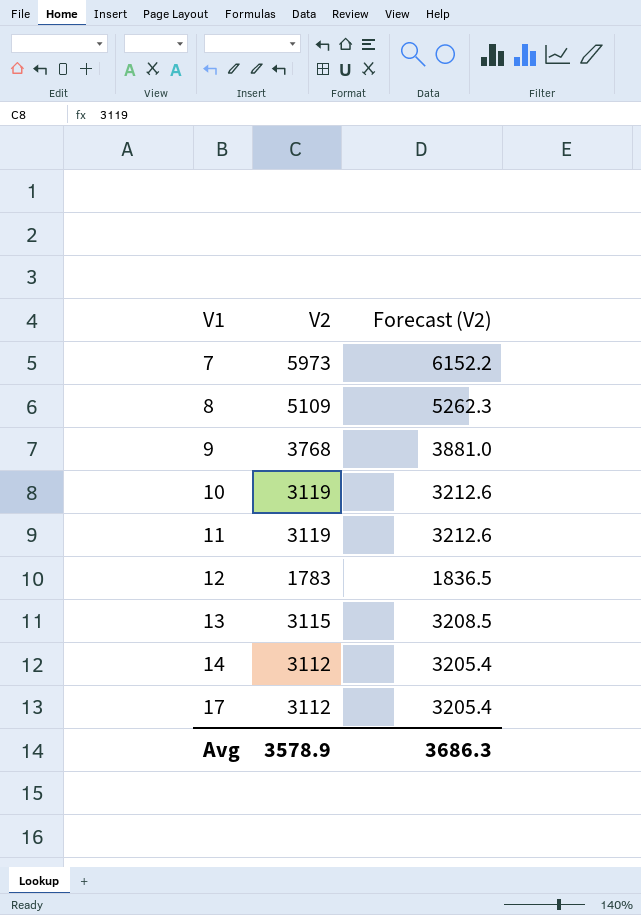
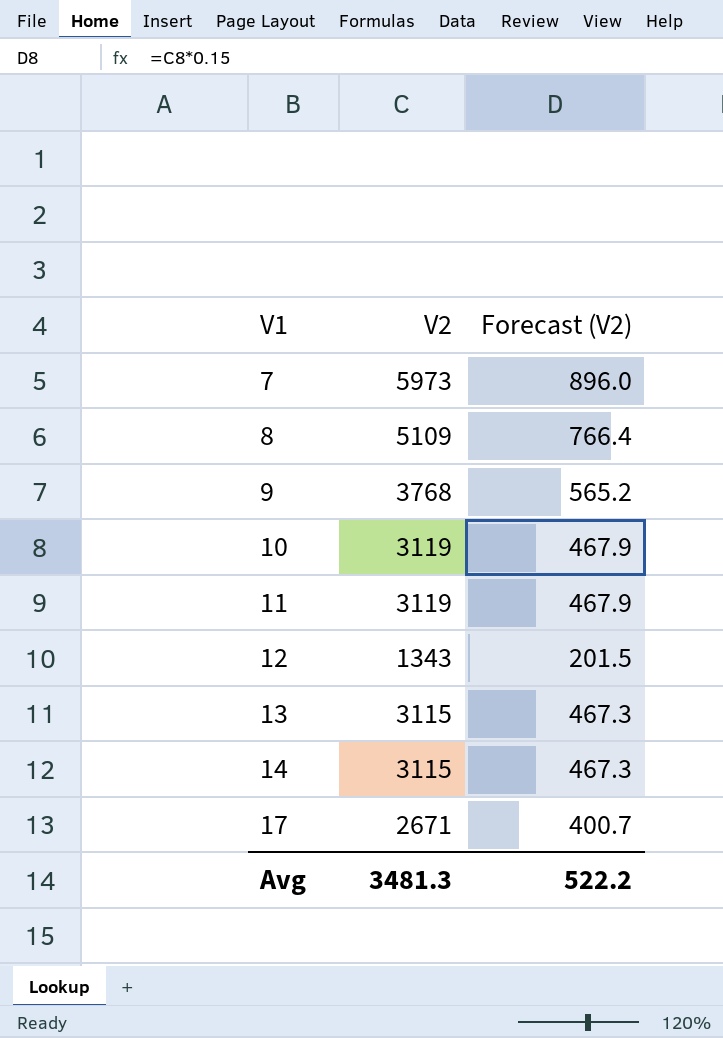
column Forecast (V2) | formula: [V2] * 1.03 -> [V2] * 0.15
12 | V2: 1783 -> 1343
14 | V2: 3112 -> 3115
17 | V2: 3112 -> 2671
Avg | V2: 3578.9 -> 3481.3
Avg | Forecast (V2): 3686.3 -> 522.2

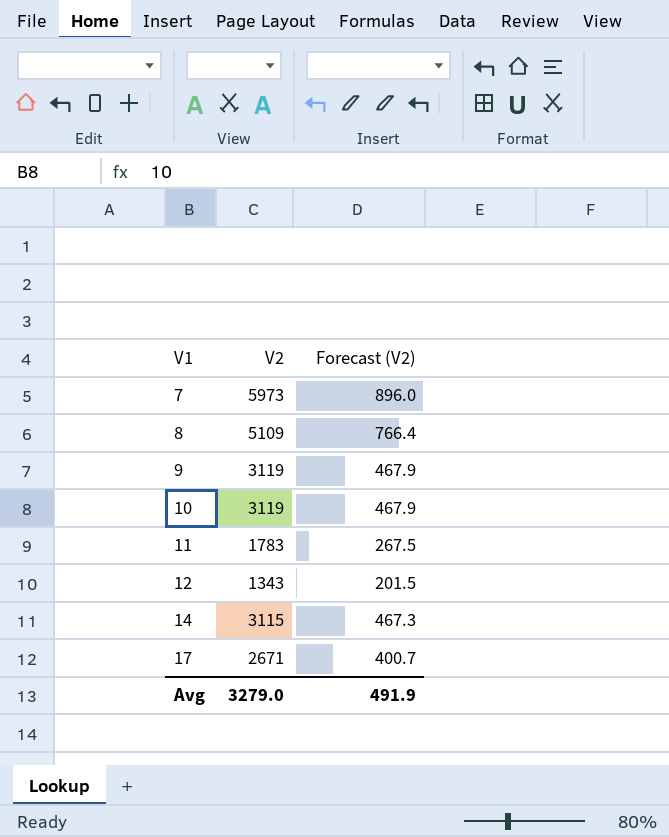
row 13: 3115 | 467.3 -> none
9 | V2: 3768 -> 3119
9 | Forecast (V2): 565.2 -> 467.9
11 | V2: 3119 -> 1783
11 | Forecast (V2): 467.9 -> 267.5
Avg | V2: 3481.3 -> 3279.0
Avg | Forecast (V2): 522.2 -> 491.9

